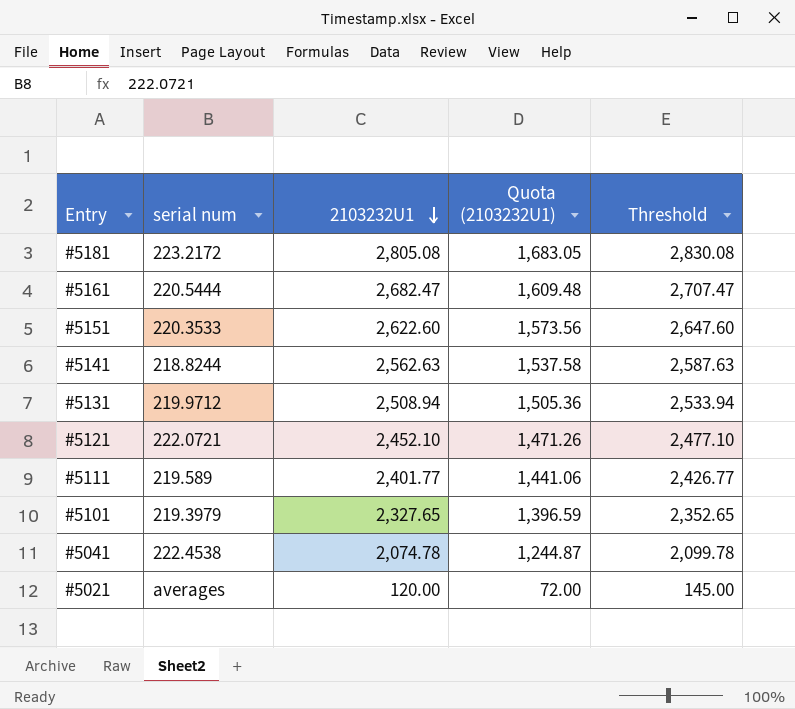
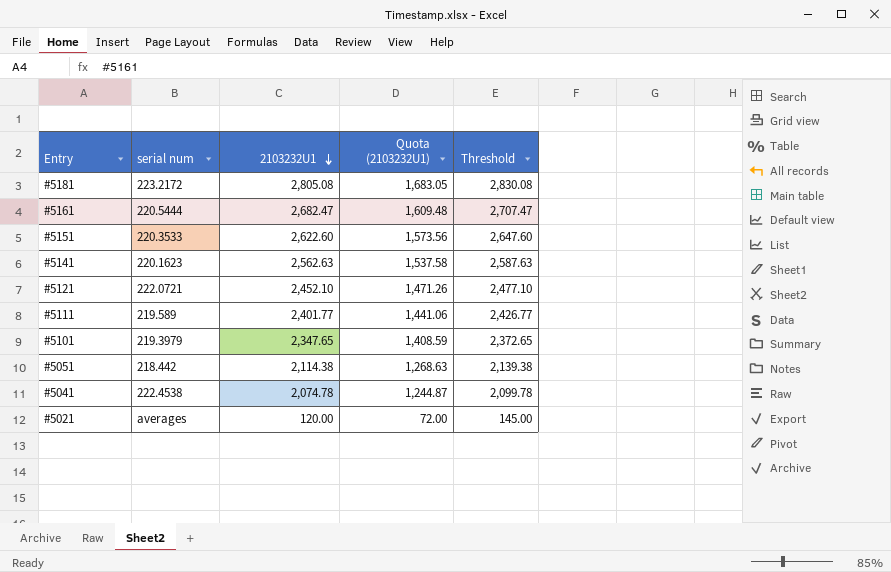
row #5131: 219.9712 | 2,508.94 | 1,505.36 | 2,533.94 -> none
#5141 | serial num: 218.8244 -> 220.1623
#5101 | 2103232U1: 2,327.65 -> 2,347.65
#5101 | Quota (2103232U1): 1,396.59 -> 1,408.59
#5101 | Threshold: 2,352.65 -> 2,372.65
row #5051: none -> 218.442 | 2,114.38 | 1,268.63 | 2,139.38

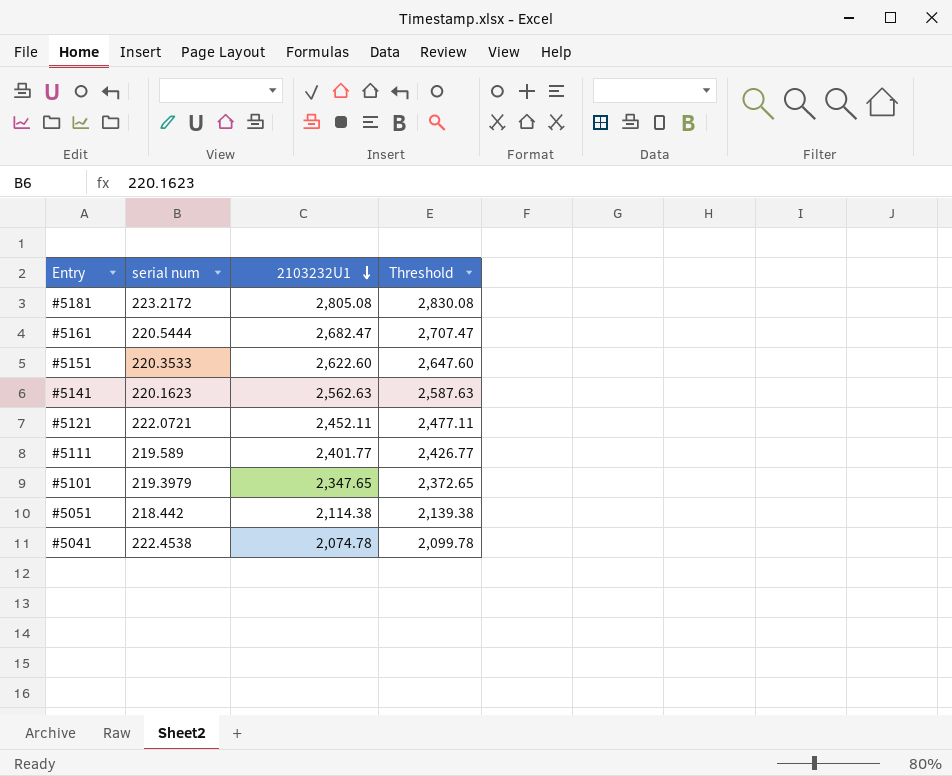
column Quota (2103232U1) | formula: [2103232U1] * 0.6 -> none
row #5021: averages | 120.00 | 72.00 | 145.00 -> none
#5121 | 2103232U1: 2,452.10 -> 2,452.11
#5121 | Threshold: 2,477.10 -> 2,477.11

